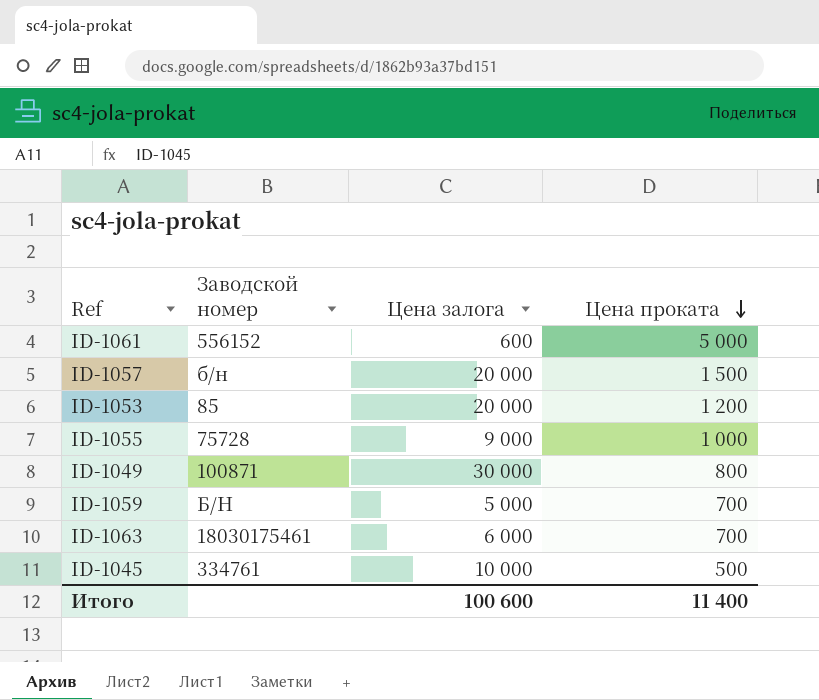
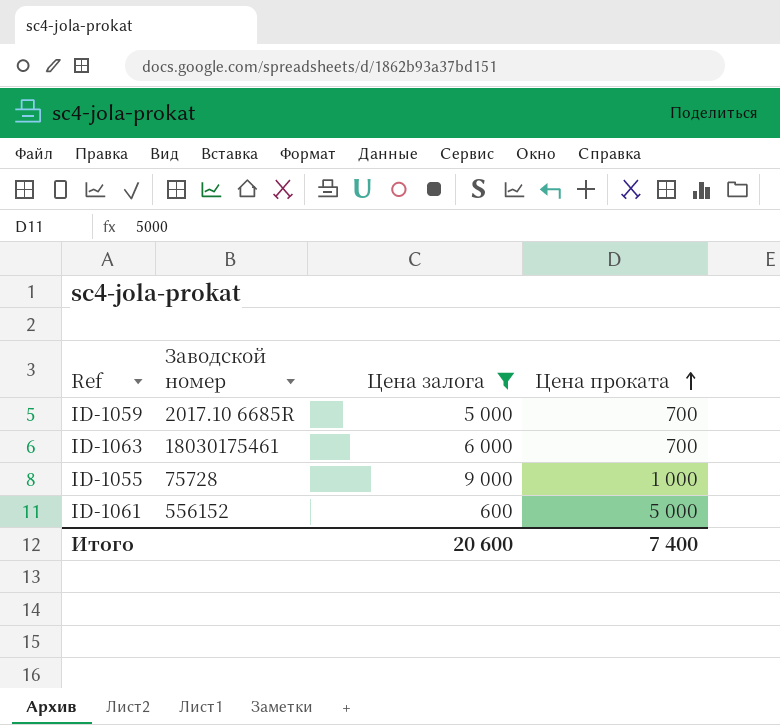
filter: none -> Цена залога <= 9 000
row order: Цена проката descending -> Цена проката ascending
ID-1059 | Заводской номер: Б/Н -> 2017.10 6685R
Итого | Цена залога: 100 600 -> 20 600
Итого | Цена проката: 11 400 -> 7 400

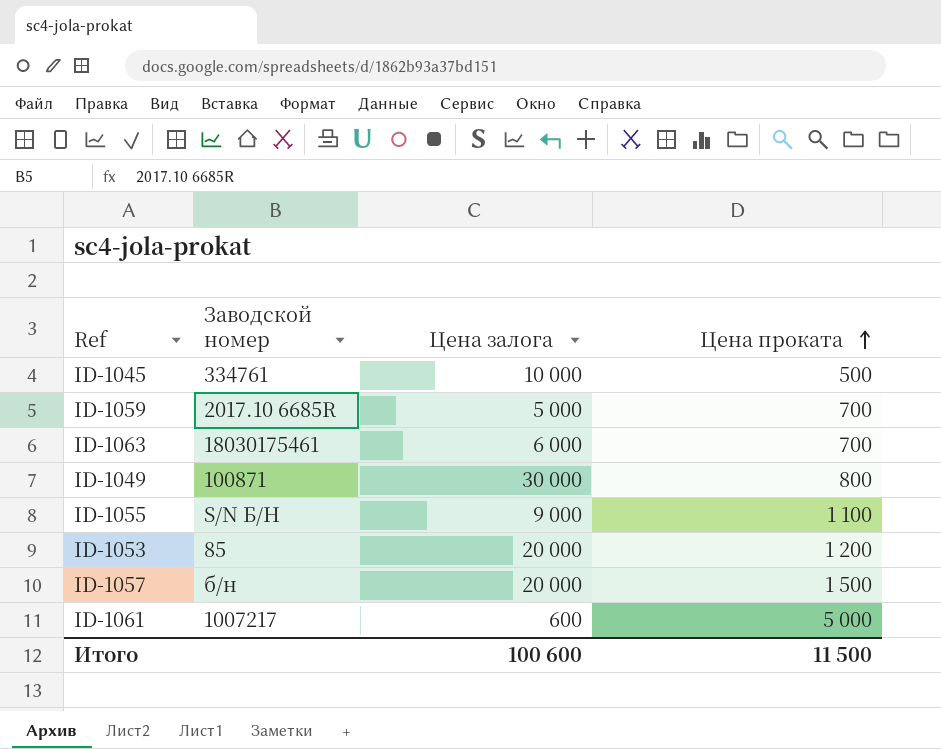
filter: Цена залога <= 9 000 -> none
ID-1055 | Заводской номер: 75728 -> S/N Б/Н
ID-1055 | Цена проката: 1 000 -> 1 100
ID-1061 | Заводской номер: 556152 -> 1007217
Итого | Цена залога: 20 600 -> 100 600
Итого | Цена проката: 7 400 -> 11 500

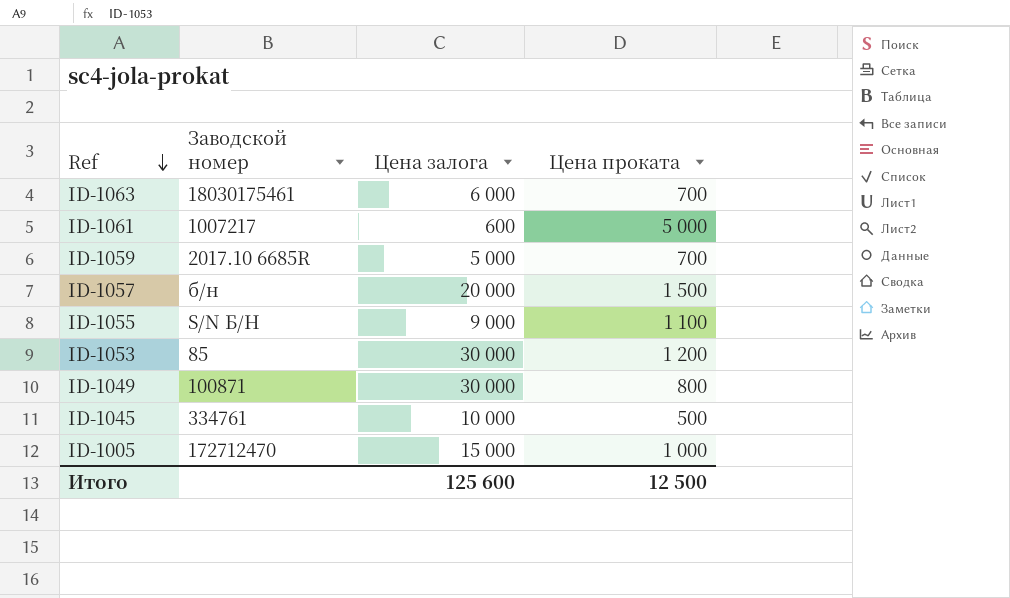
row order: Цена проката ascending -> Ref descending
ID-1053 | Цена залога: 20 000 -> 30 000
row ID-1005: none -> 172712470 | 15 000 | 1 000
Итого | Цена залога: 100 600 -> 125 600
Итого | Цена проката: 11 500 -> 12 500

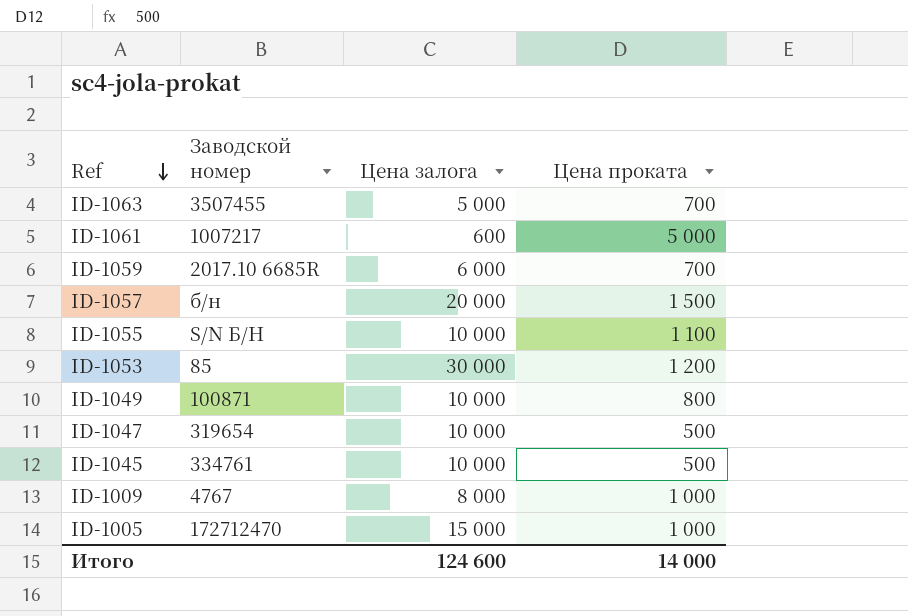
ID-1063 | Заводской номер: 18030175461 -> 3507455
ID-1063 | Цена залога: 6 000 -> 5 000
ID-1059 | Цена залога: 5 000 -> 6 000
ID-1055 | Цена залога: 9 000 -> 10 000
ID-1049 | Цена залога: 30 000 -> 10 000
row ID-1047: none -> 319654 | 10 000 | 500
row ID-1009: none -> 4767 | 8 000 | 1 000
Итого | Цена залога: 125 600 -> 124 600
Итого | Цена проката: 12 500 -> 14 000

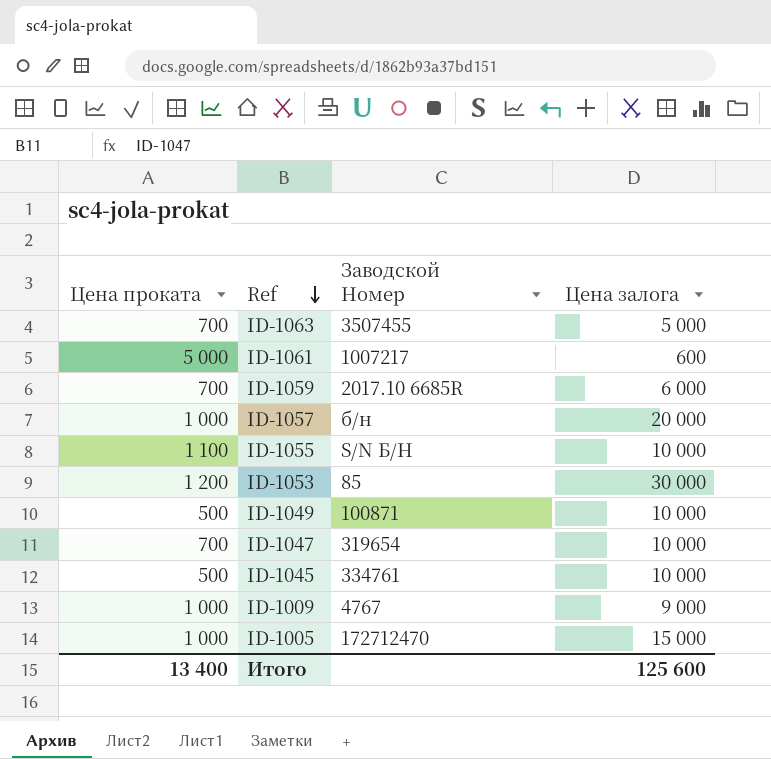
column Цена проката | position: 4 -> 1
column name: Заводской номер -> Заводской Номер
ID-1057 | Цена проката: 1 500 -> 1 000
ID-1049 | Цена проката: 800 -> 500
ID-1047 | Цена проката: 500 -> 700
ID-1009 | Цена залога: 8 000 -> 9 000
Итого | Цена проката: 14 000 -> 13 400
Итого | Цена залога: 124 600 -> 125 600

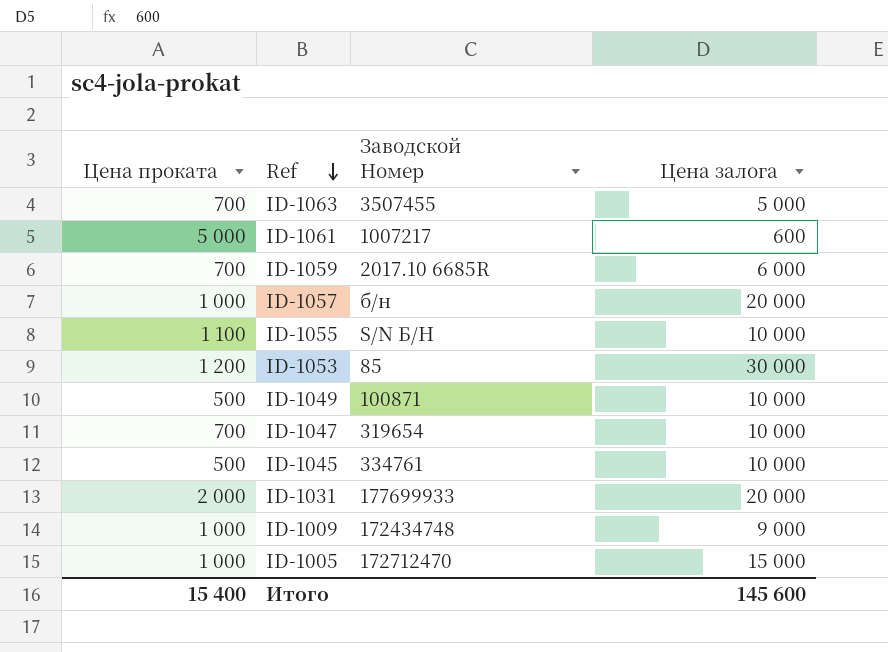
row ID-1031: none -> 2 000 | 177699933 | 20 000
ID-1009 | Заводской Номер: 4767 -> 172434748
Итого | Цена проката: 13 400 -> 15 400
Итого | Цена залога: 125 600 -> 145 600

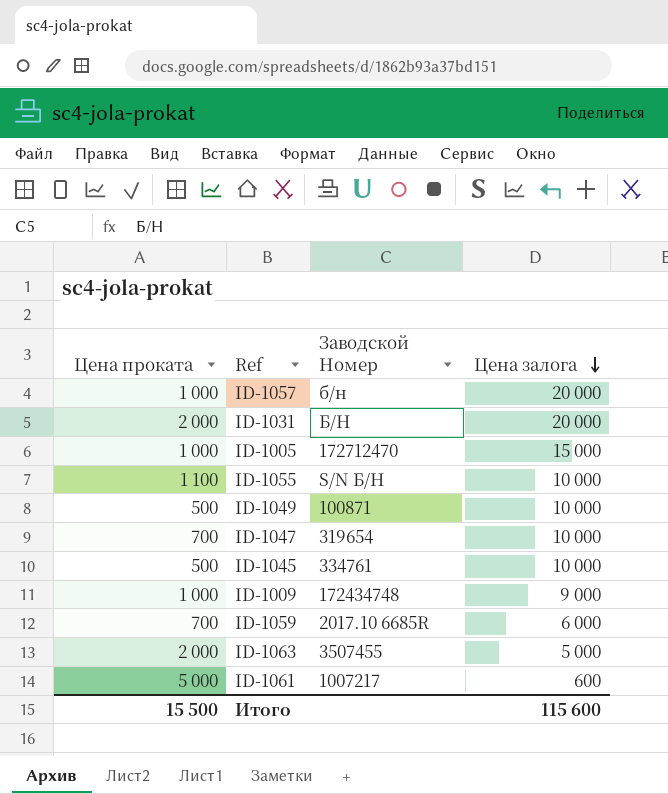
row order: Ref descending -> Цена залога descending
row ID-1053: 1 200 | 85 | 30 000 -> none
ID-1031 | Заводской Номер: 177699933 -> Б/Н
ID-1063 | Цена проката: 700 -> 2 000
Итого | Цена проката: 15 400 -> 15 500
Итого | Цена залога: 145 600 -> 115 600

